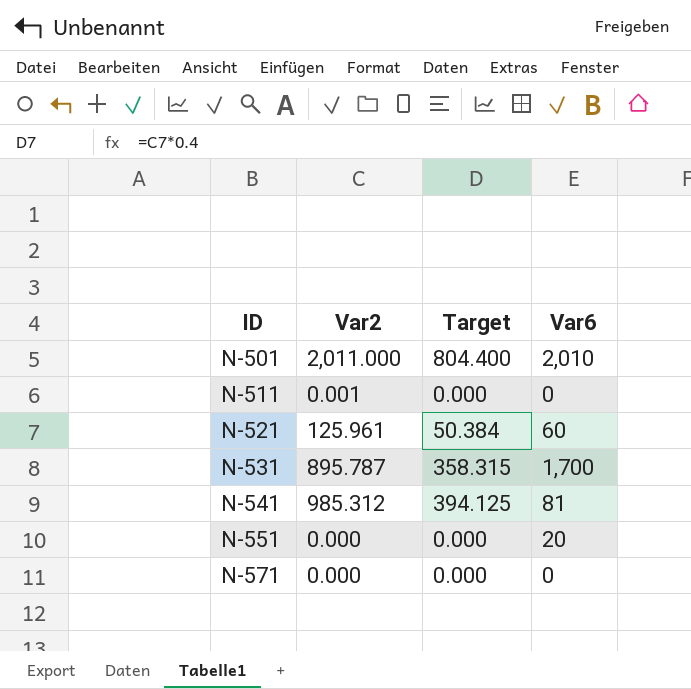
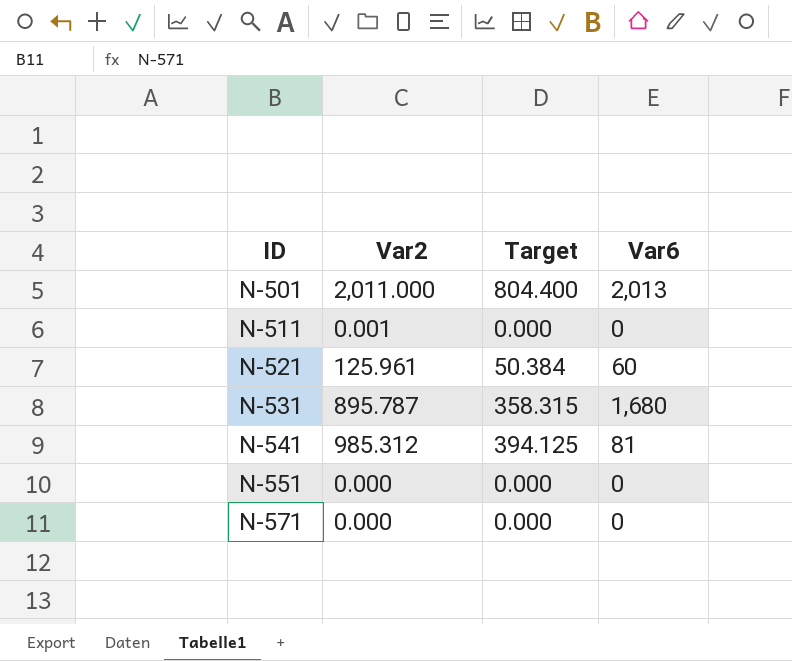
N-501 | Var6: 2,010 -> 2,013
N-531 | Var6: 1,700 -> 1,680
N-551 | Var6: 20 -> 0

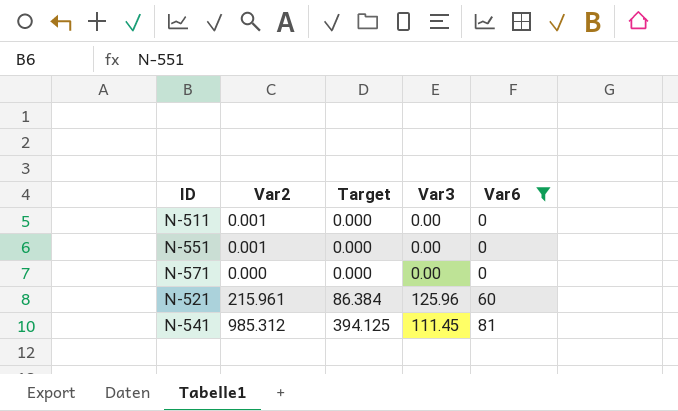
filter: none -> Var6 <= 81
row order: ID ascending -> Target ascending
column Var3 | position: none -> 4
N-551 | Var2: 0.000 -> 0.001
N-521 | Var2: 125.961 -> 215.961
N-521 | Target: 50.384 -> 86.384

